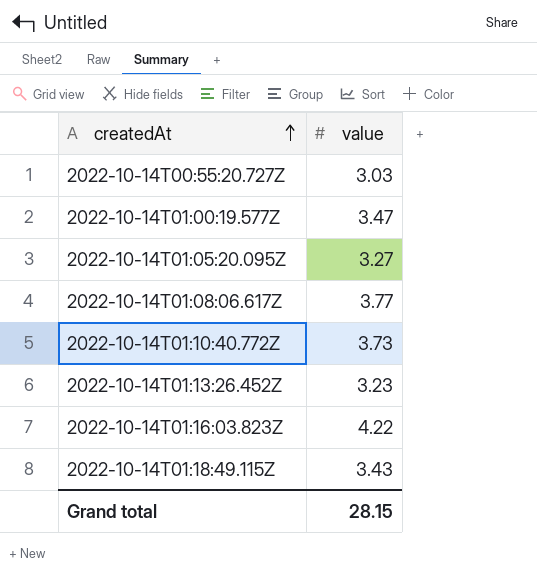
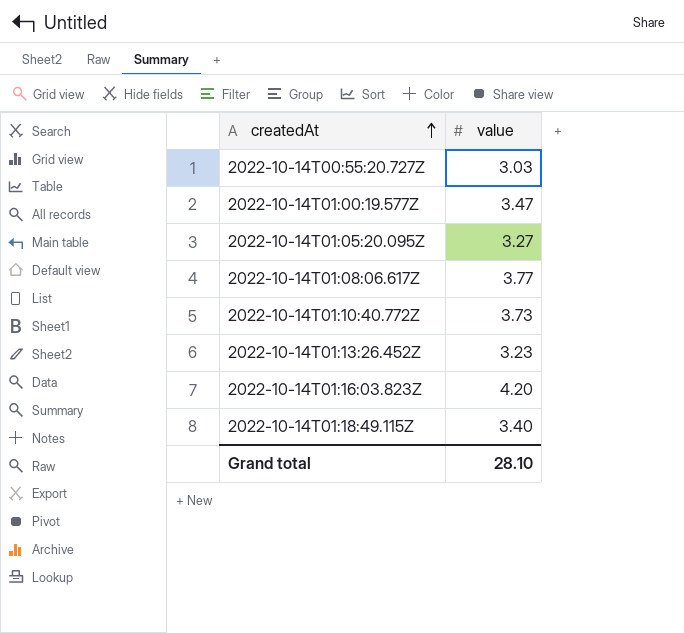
2022-10-14T01:16:03.823Z | value: 4.22 -> 4.20
2022-10-14T01:18:49.115Z | value: 3.43 -> 3.40
Grand total | value: 28.15 -> 28.10

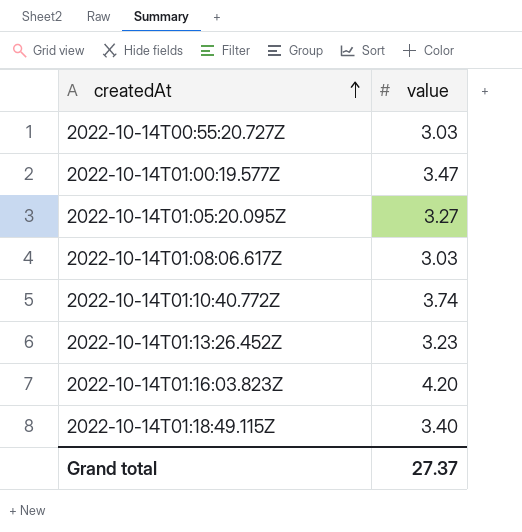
2022-10-14T01:08:06.617Z | value: 3.77 -> 3.03
2022-10-14T01:10:40.772Z | value: 3.73 -> 3.74
Grand total | value: 28.10 -> 27.37

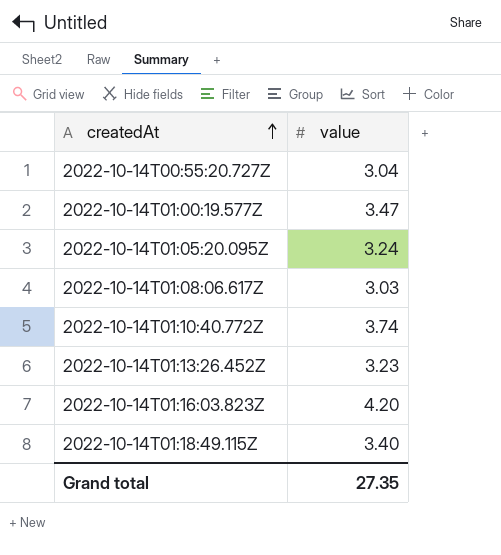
2022-10-14T00:55:20.727Z | value: 3.03 -> 3.04
2022-10-14T01:05:20.095Z | value: 3.27 -> 3.24
Grand total | value: 27.37 -> 27.35

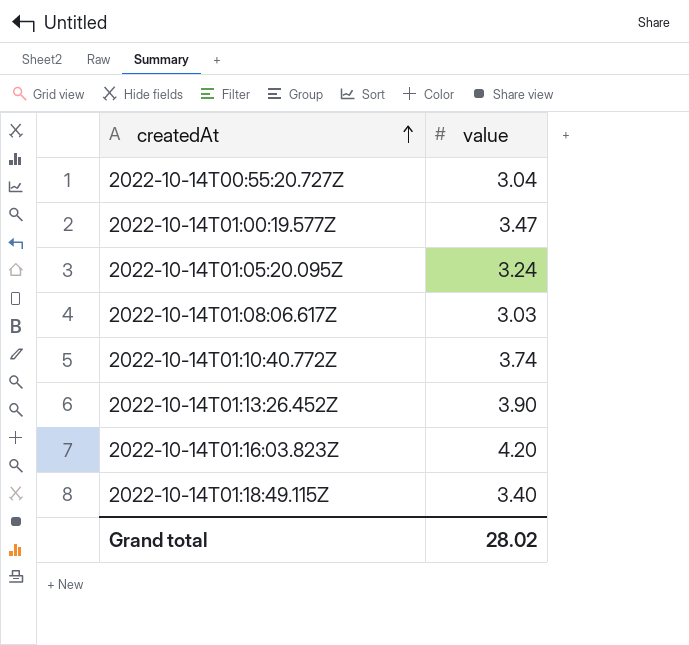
2022-10-14T01:13:26.452Z | value: 3.23 -> 3.90
Grand total | value: 27.35 -> 28.02

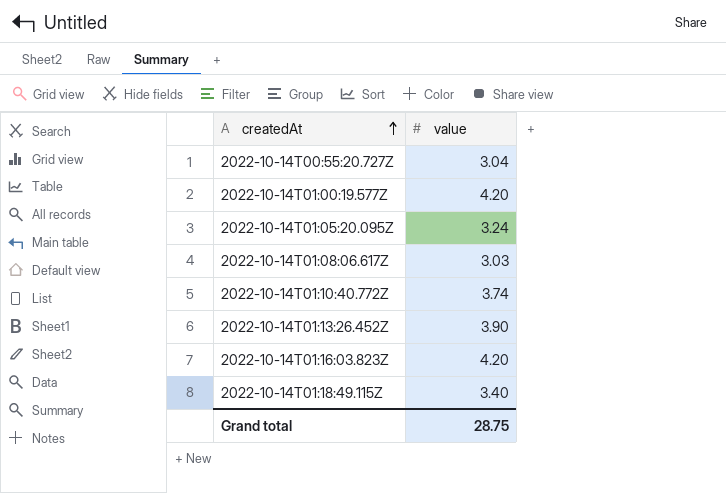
2022-10-14T01:00:19.577Z | value: 3.47 -> 4.20
Grand total | value: 28.02 -> 28.75

